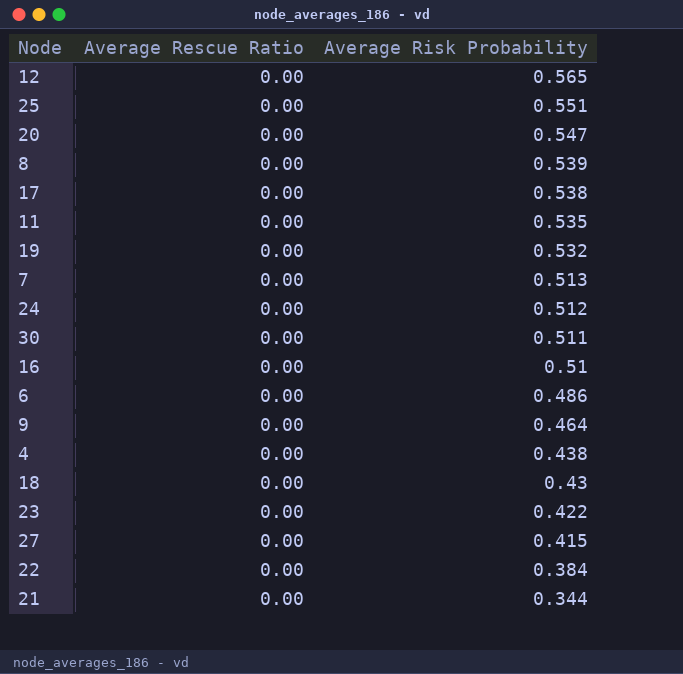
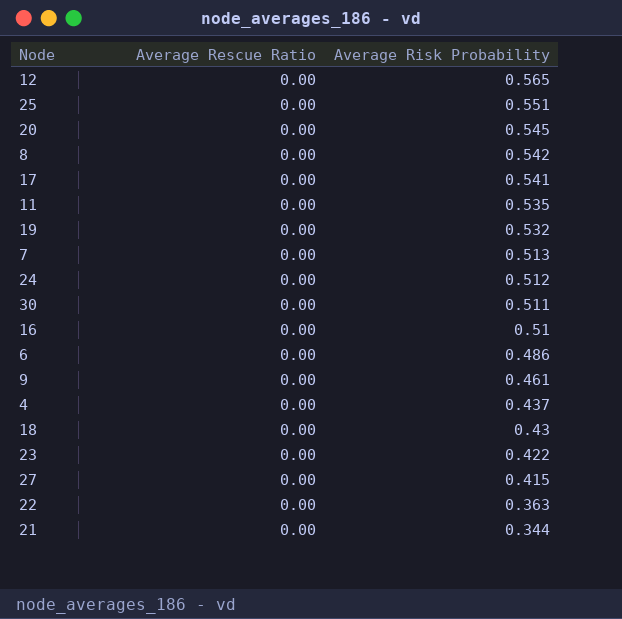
20 | Average Risk Probability: 0.547 -> 0.545
8 | Average Risk Probability: 0.539 -> 0.542
17 | Average Risk Probability: 0.538 -> 0.541
9 | Average Risk Probability: 0.464 -> 0.461
4 | Average Risk Probability: 0.438 -> 0.437
22 | Average Risk Probability: 0.384 -> 0.363

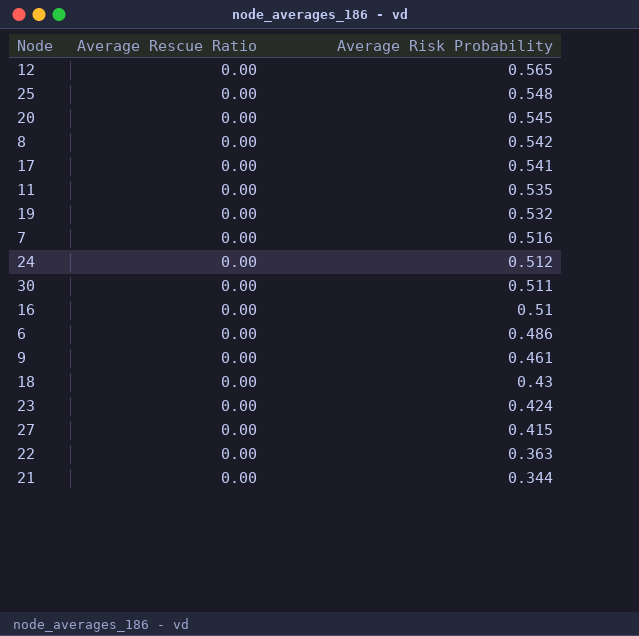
row 4: 0.00 | 0.437 -> none
25 | Average Risk Probability: 0.551 -> 0.548
7 | Average Risk Probability: 0.513 -> 0.516
23 | Average Risk Probability: 0.422 -> 0.424

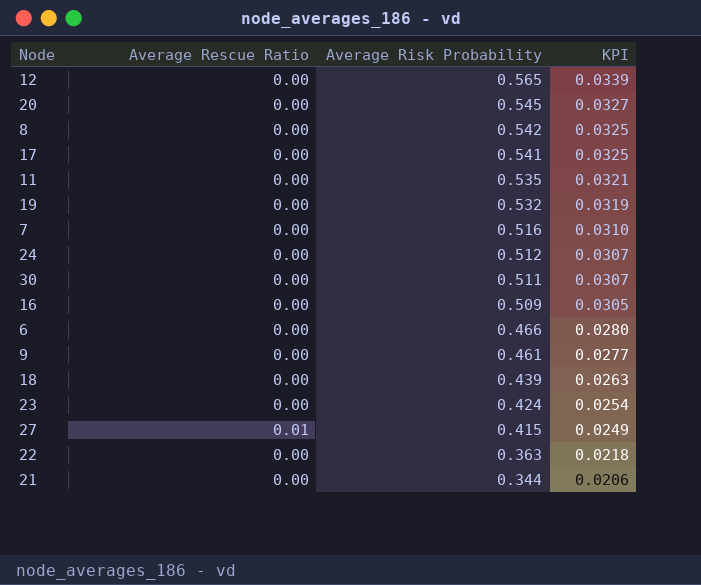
column KPI | formula: none -> [Average Risk Probability] * 0.06
row 25: 0.00 | 0.548 -> none
16 | Average Risk Probability: 0.51 -> 0.509
6 | Average Risk Probability: 0.486 -> 0.466
18 | Average Risk Probability: 0.43 -> 0.439
27 | Average Rescue Ratio: 0.00 -> 0.01

